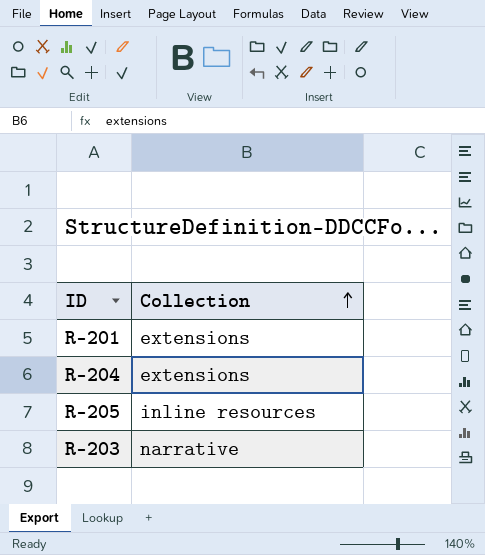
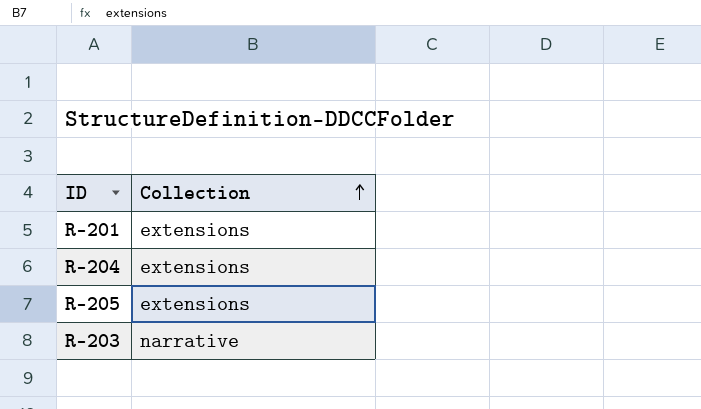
R-205 | Collection: inline resources -> extensions

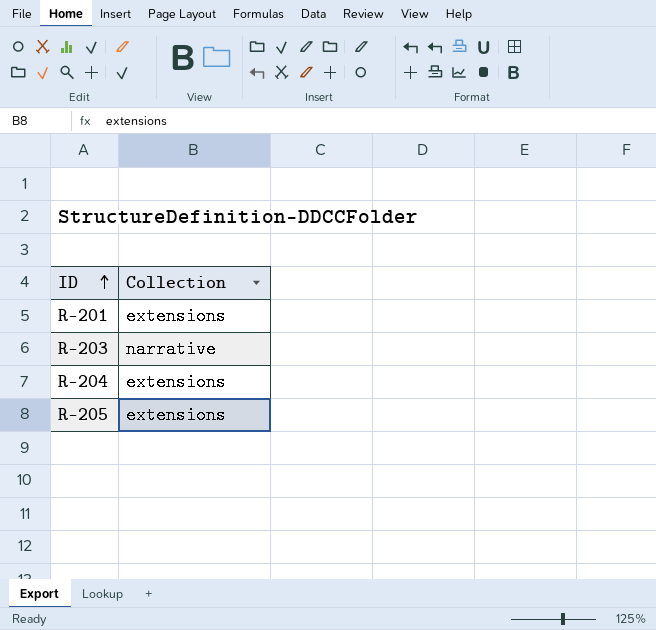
row order: Collection ascending -> ID ascending

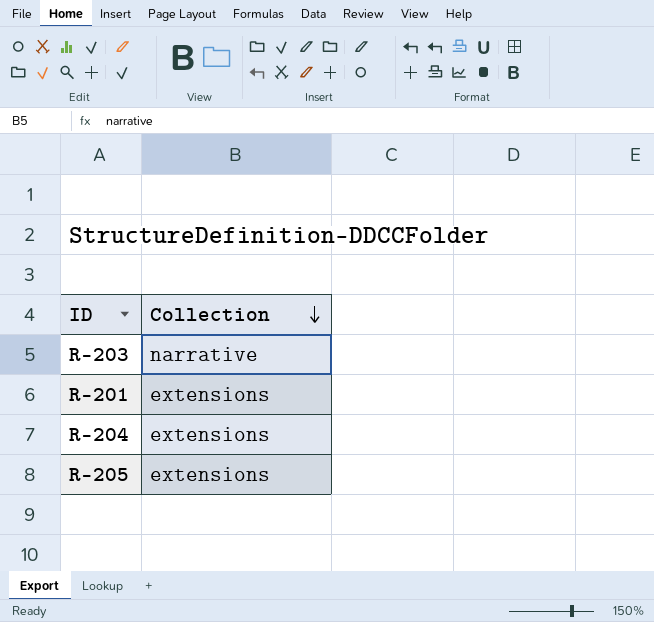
row order: ID ascending -> Collection descending

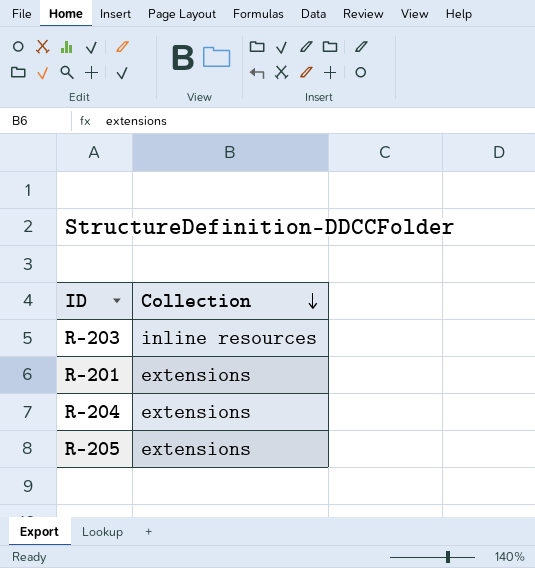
R-203 | Collection: narrative -> inline resources

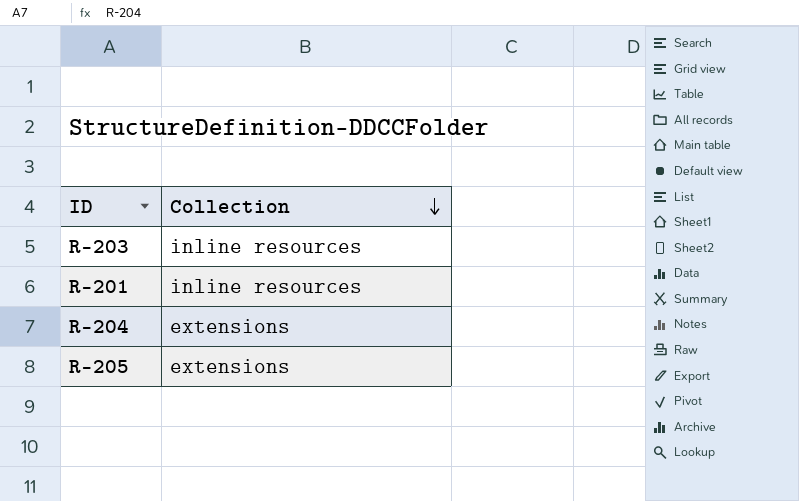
R-201 | Collection: extensions -> inline resources

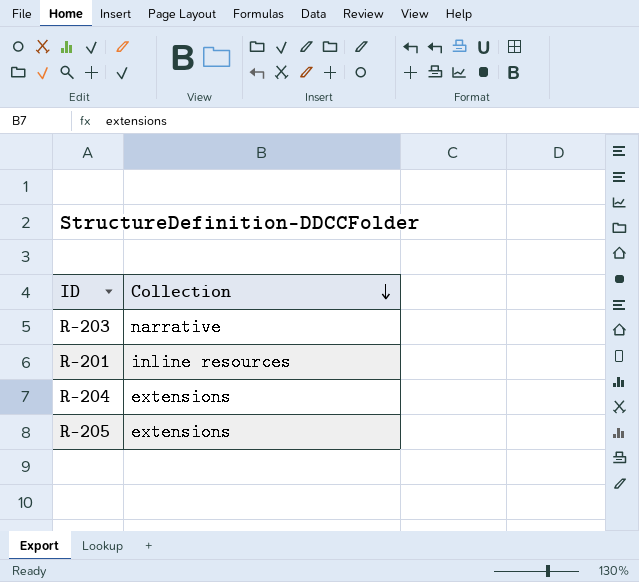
R-203 | Collection: inline resources -> narrative

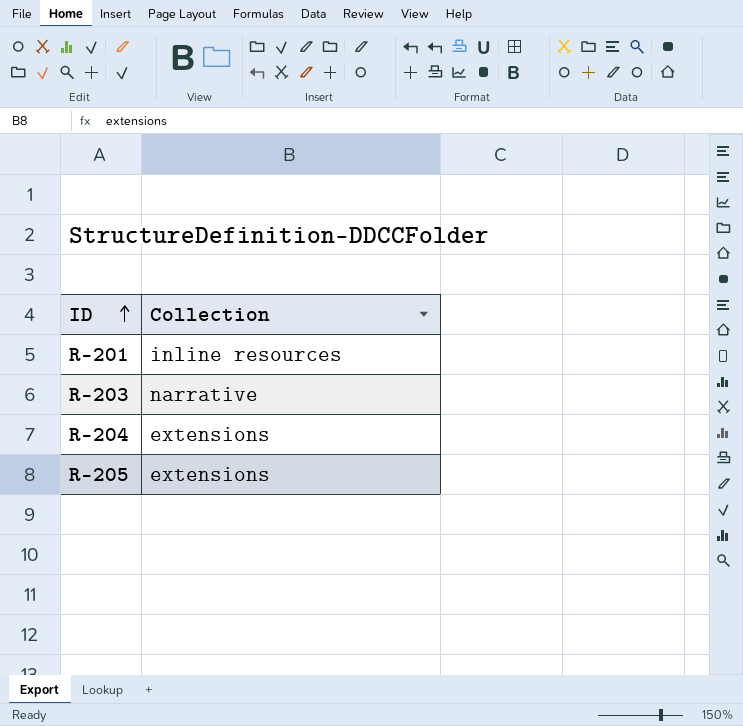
row order: Collection descending -> ID ascending

